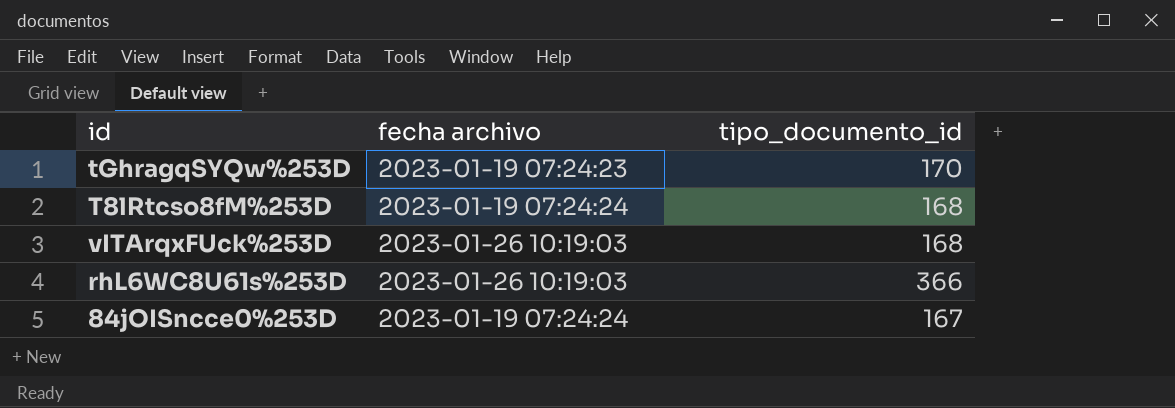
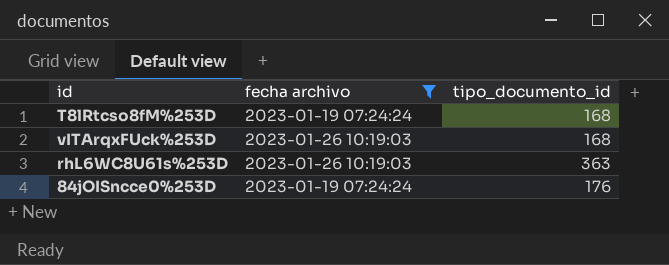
filter: none -> fecha archivo != 2023-01-19 07:24:23
rhL6WC8U61s%253D | tipo_documento_id: 366 -> 363
84jOISncce0%253D | tipo_documento_id: 167 -> 176

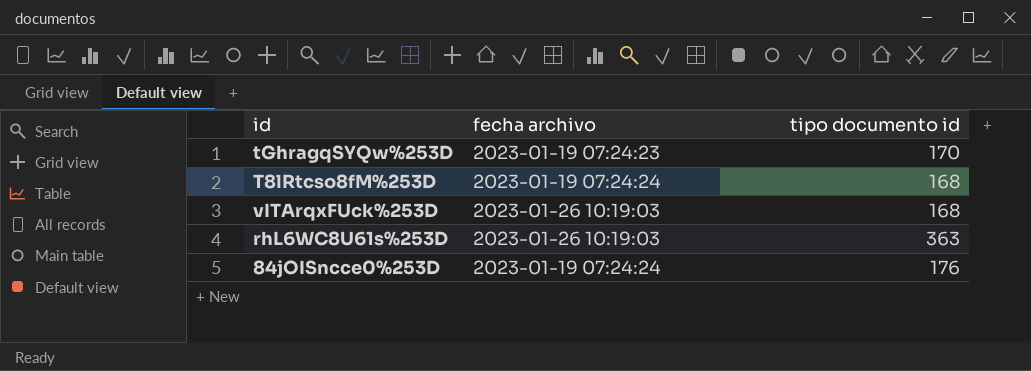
filter: fecha archivo != 2023-01-19 07:24:23 -> none
column name: tipo_documento_id -> tipo documento id

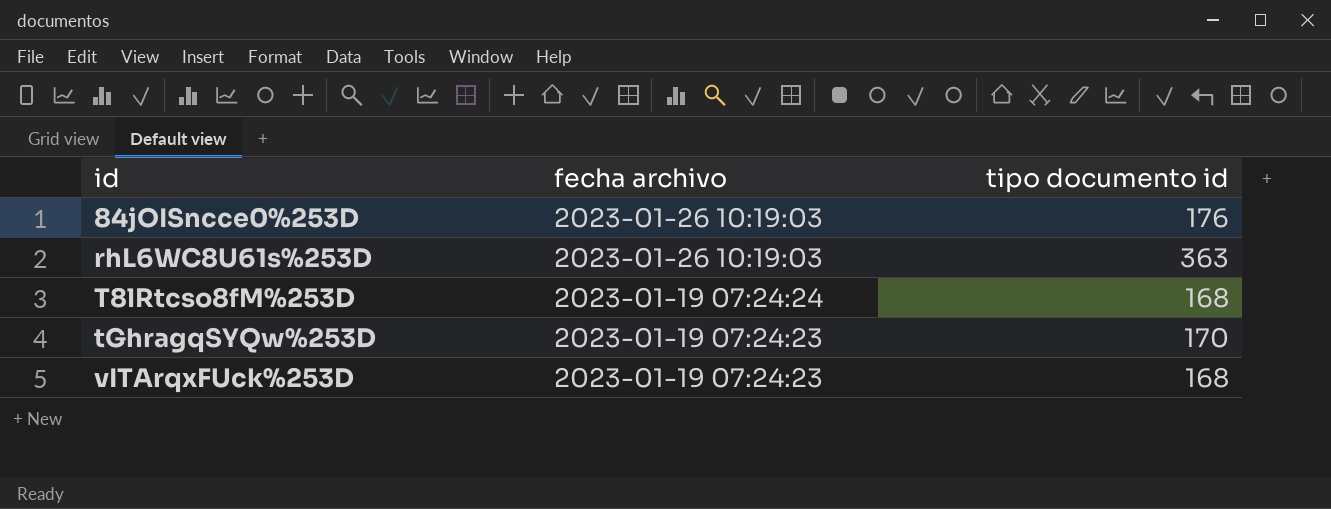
row order: none -> id ascending
84jOISncce0%253D | fecha archivo: 2023-01-19 07:24:24 -> 2023-01-26 10:19:03
vITArqxFUck%253D | fecha archivo: 2023-01-26 10:19:03 -> 2023-01-19 07:24:23

